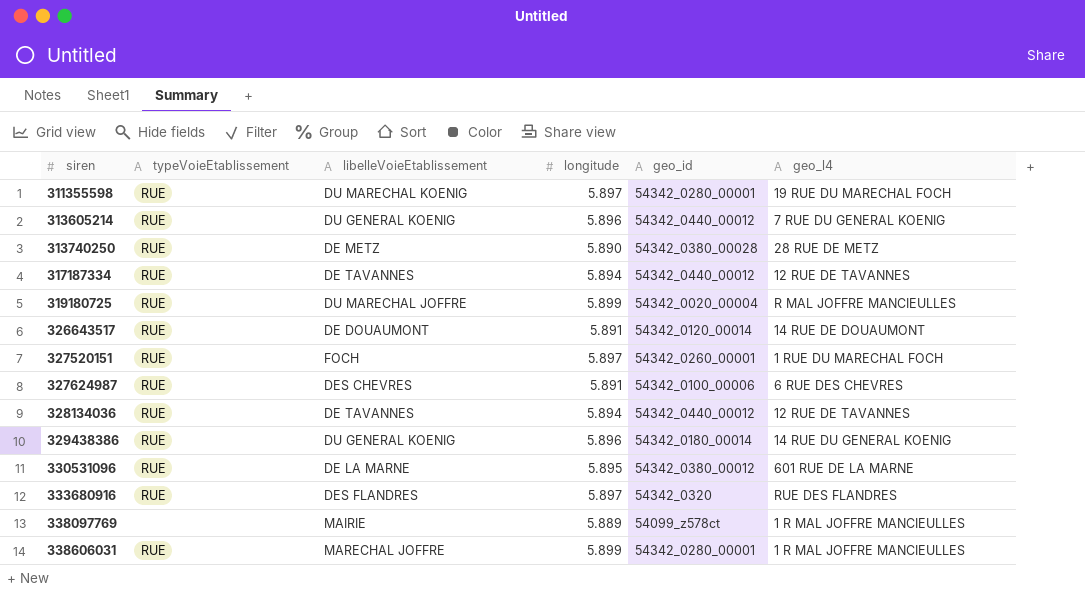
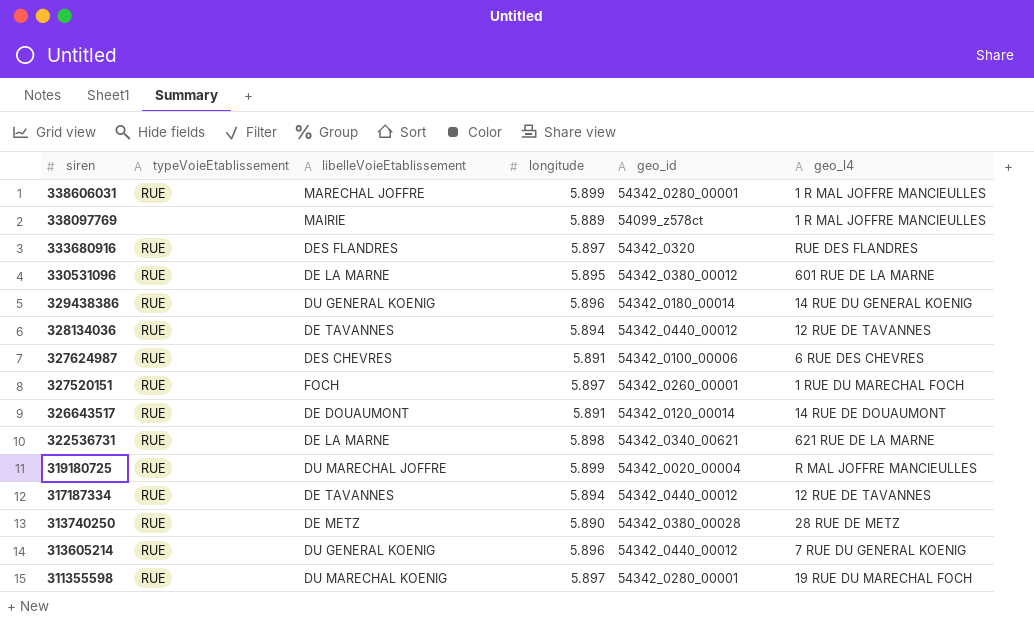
row order: siren ascending -> siren descending
row 322536731: none -> RUE | DE LA MARNE | 5.898 | 54342_0340_00621 | 621 RUE DE LA MARNE

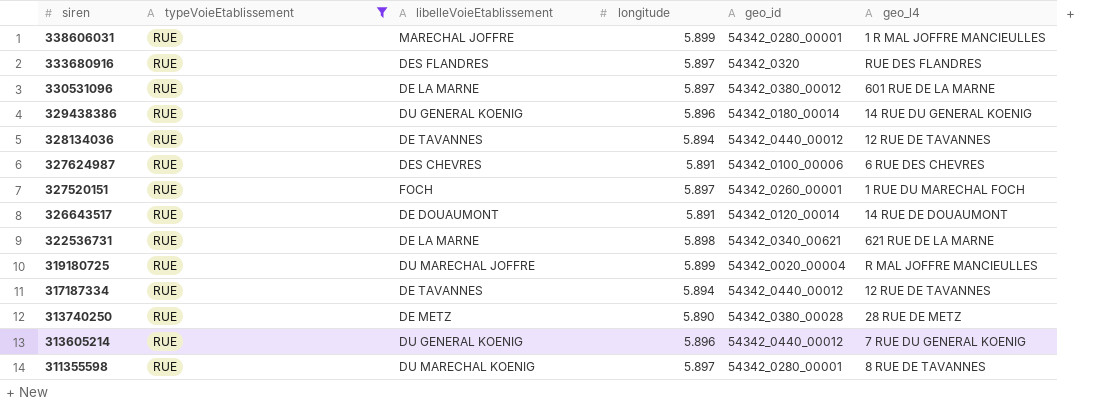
filter: none -> typeVoieEtablissement = RUE
330531096 | longitude: 5.895 -> 5.897
311355598 | geo_l4: 19 RUE DU MARECHAL FOCH -> 8 RUE DE TAVANNES

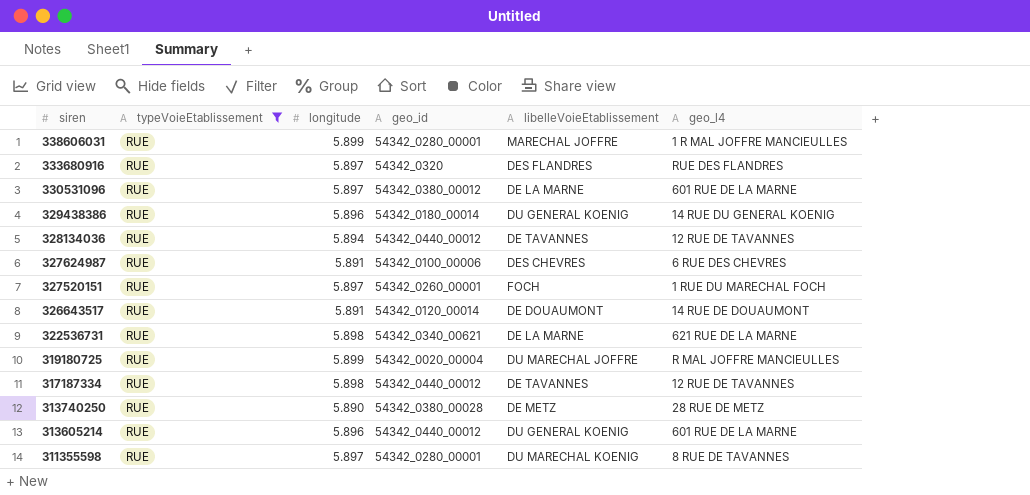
column libelleVoieEtablissement | position: 3 -> 5
317187334 | longitude: 5.894 -> 5.898
313605214 | geo_l4: 7 RUE DU GENERAL KOENIG -> 601 RUE DE LA MARNE

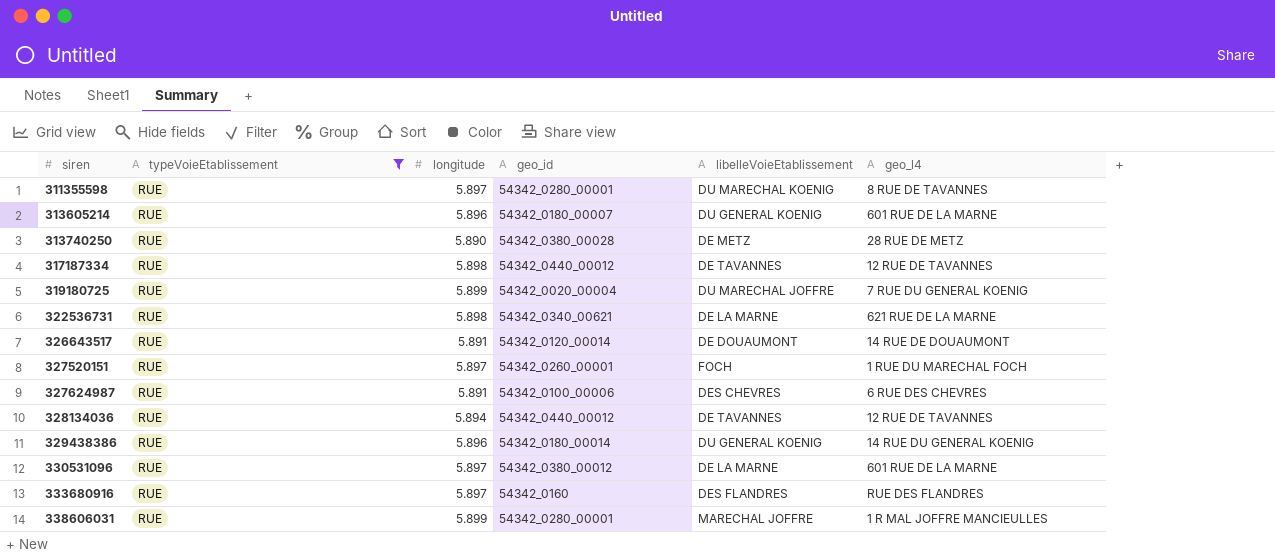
row order: siren descending -> siren ascending
313605214 | geo_id: 54342_0440_00012 -> 54342_0180_00007
319180725 | geo_l4: R MAL JOFFRE MANCIEULLES -> 7 RUE DU GENERAL KOENIG
333680916 | geo_id: 54342_0320 -> 54342_0160

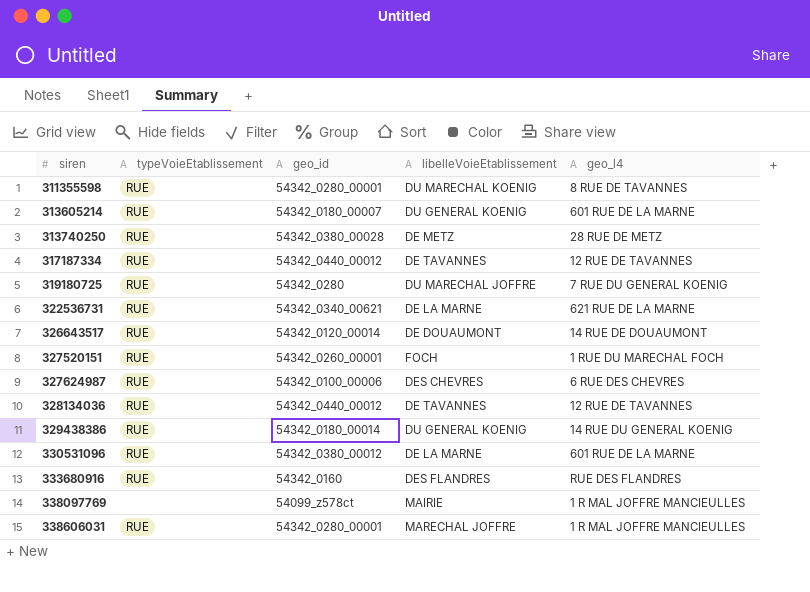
filter: typeVoieEtablissement = RUE -> none
column longitude | position: 3 -> none
319180725 | geo_id: 54342_0020_00004 -> 54342_0280

